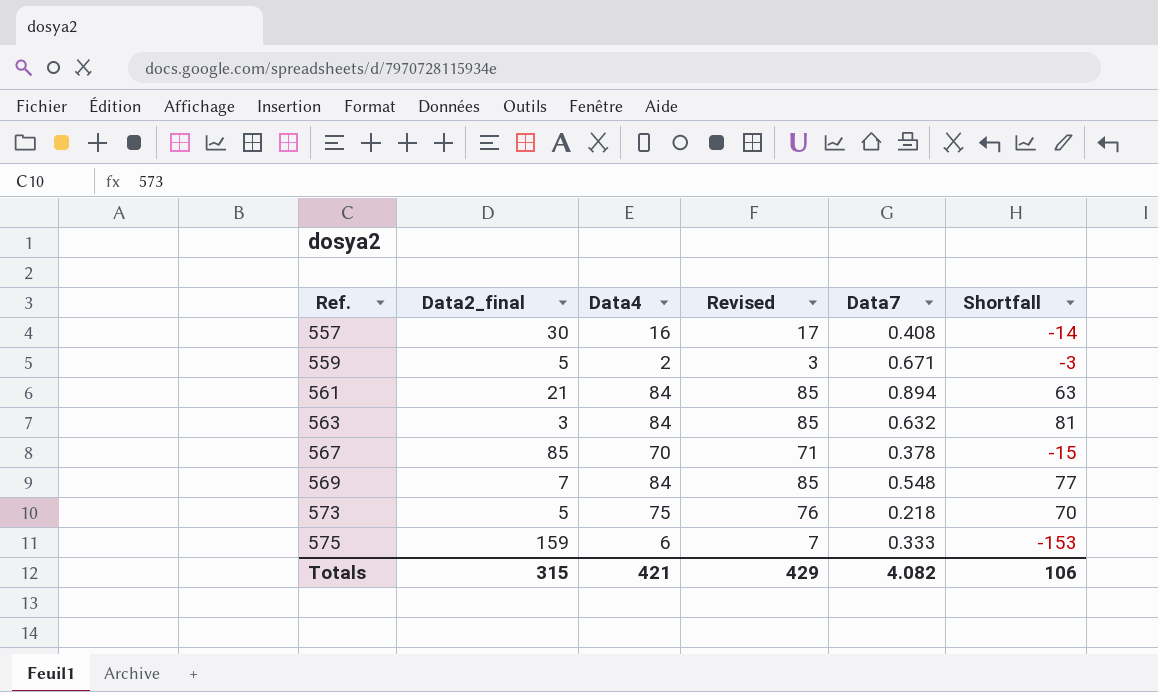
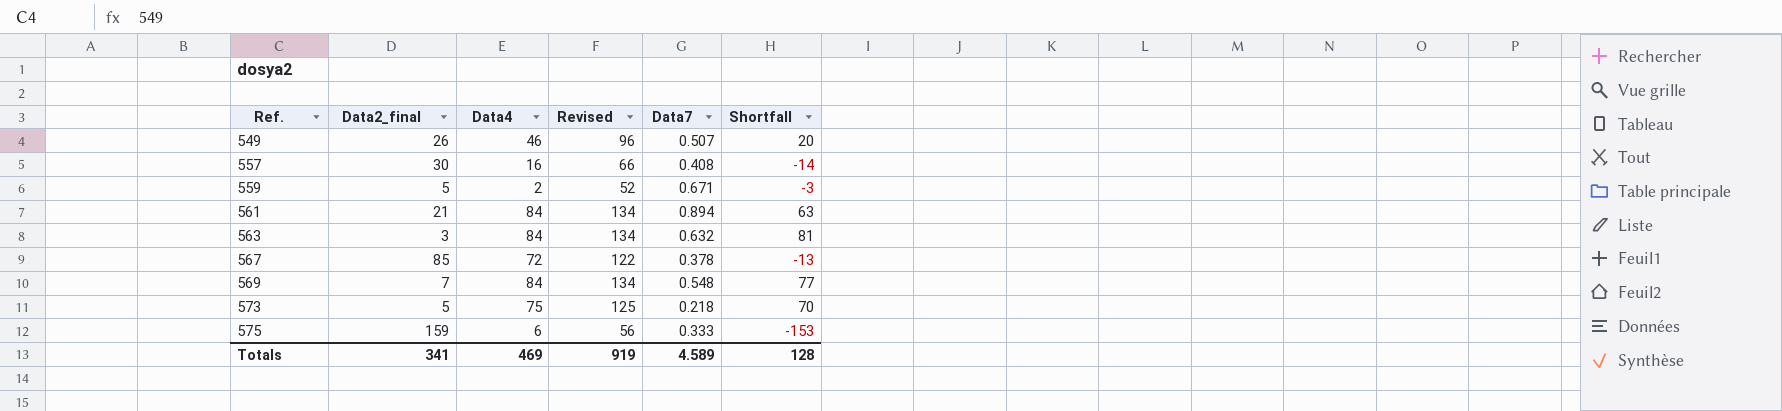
column Revised | formula: [Data4] + 1 -> [Data4] + 50
row 549: none -> 26 | 46 | 96 | 0.507 | 20
567 | Data4: 70 -> 72
567 | Shortfall: -15 -> -13
Totals | Data2_final: 315 -> 341
Totals | Data4: 421 -> 469
Totals | Revised: 429 -> 919
Totals | Data7: 4.082 -> 4.589
Totals | Shortfall: 106 -> 128

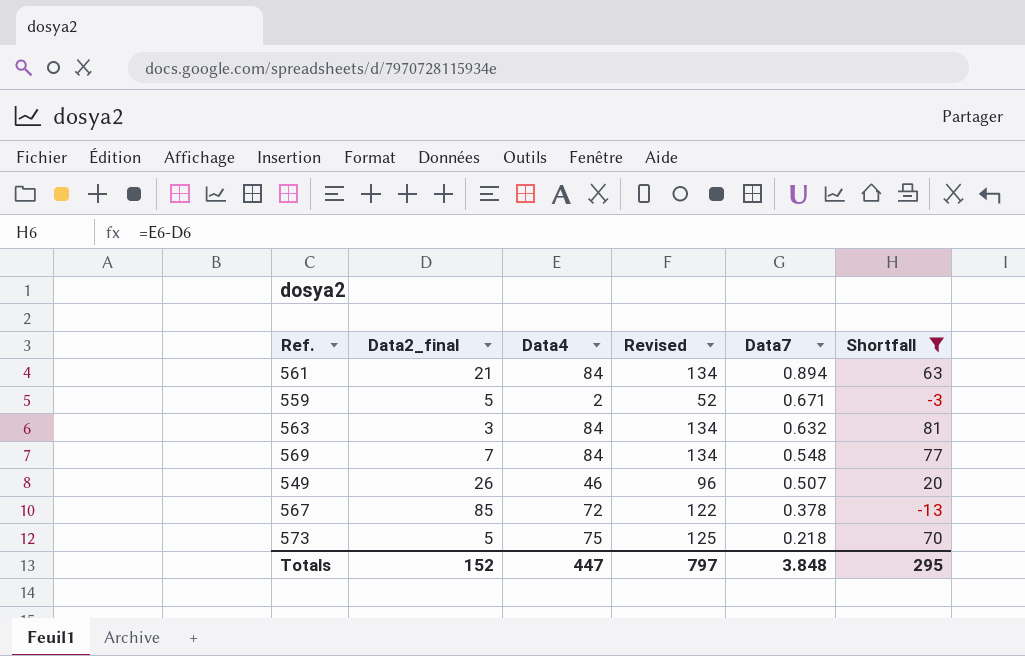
filter: none -> Shortfall >= -13
row order: Ref. ascending -> Data7 descending
Totals | Data2_final: 341 -> 152
Totals | Data4: 469 -> 447
Totals | Revised: 919 -> 797
Totals | Data7: 4.589 -> 3.848
Totals | Shortfall: 128 -> 295

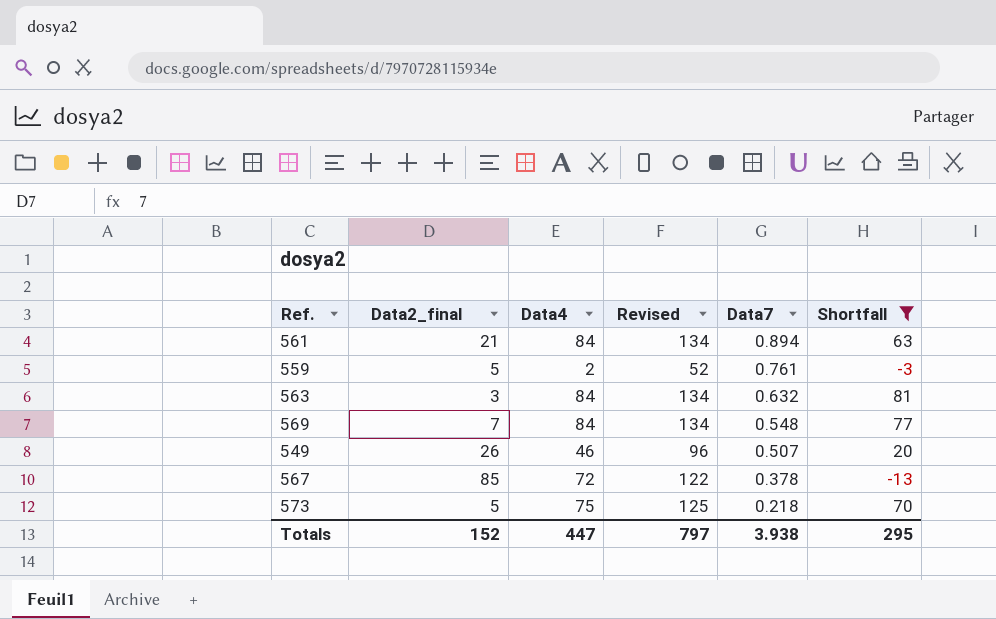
559 | Data7: 0.671 -> 0.761
Totals | Data7: 3.848 -> 3.938

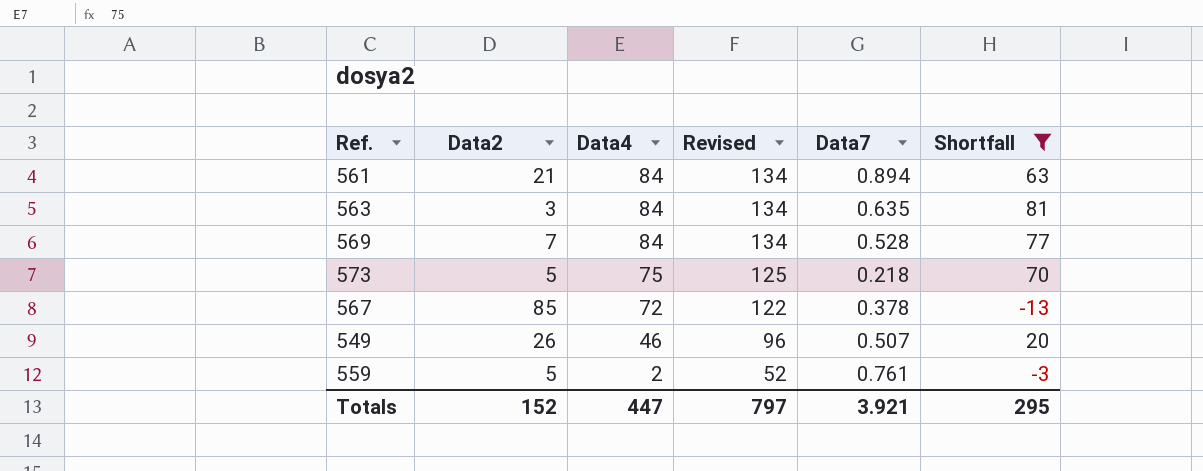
row order: Data7 descending -> Data4 descending
column name: Data2_final -> Data2
563 | Data7: 0.632 -> 0.635
569 | Data7: 0.548 -> 0.528
Totals | Data7: 3.938 -> 3.921

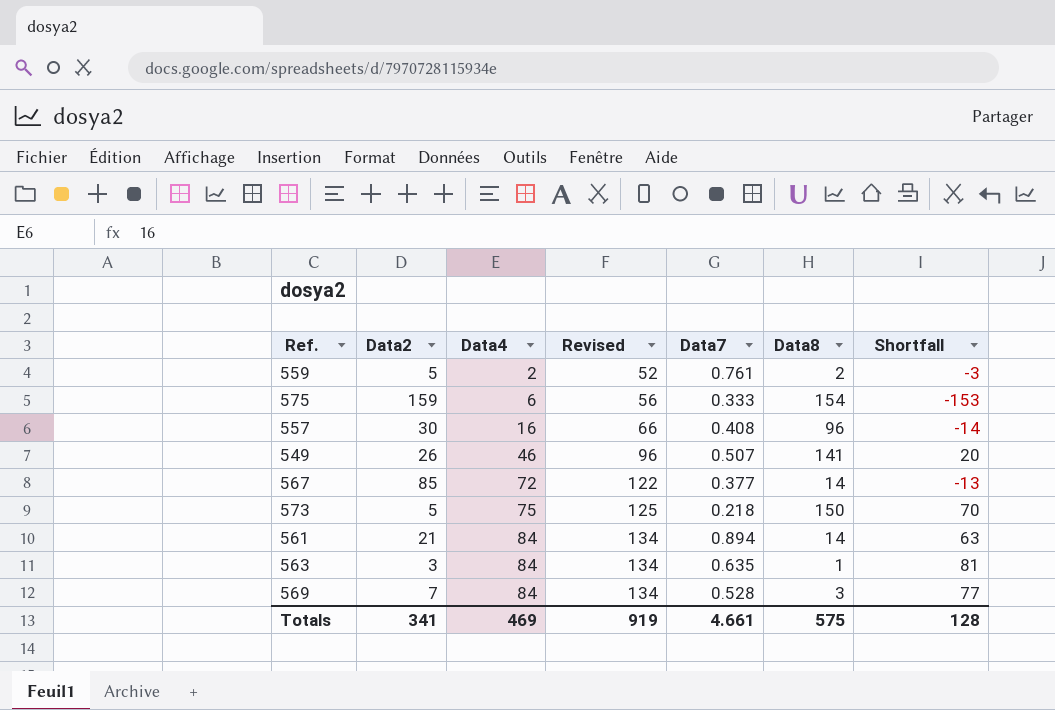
filter: Shortfall >= -13 -> none
row order: Data4 descending -> Data4 ascending
column Data8 | position: none -> 6
567 | Data7: 0.378 -> 0.377
Totals | Data2: 152 -> 341
Totals | Data4: 447 -> 469
Totals | Revised: 797 -> 919
Totals | Data7: 3.921 -> 4.661
Totals | Shortfall: 295 -> 128

